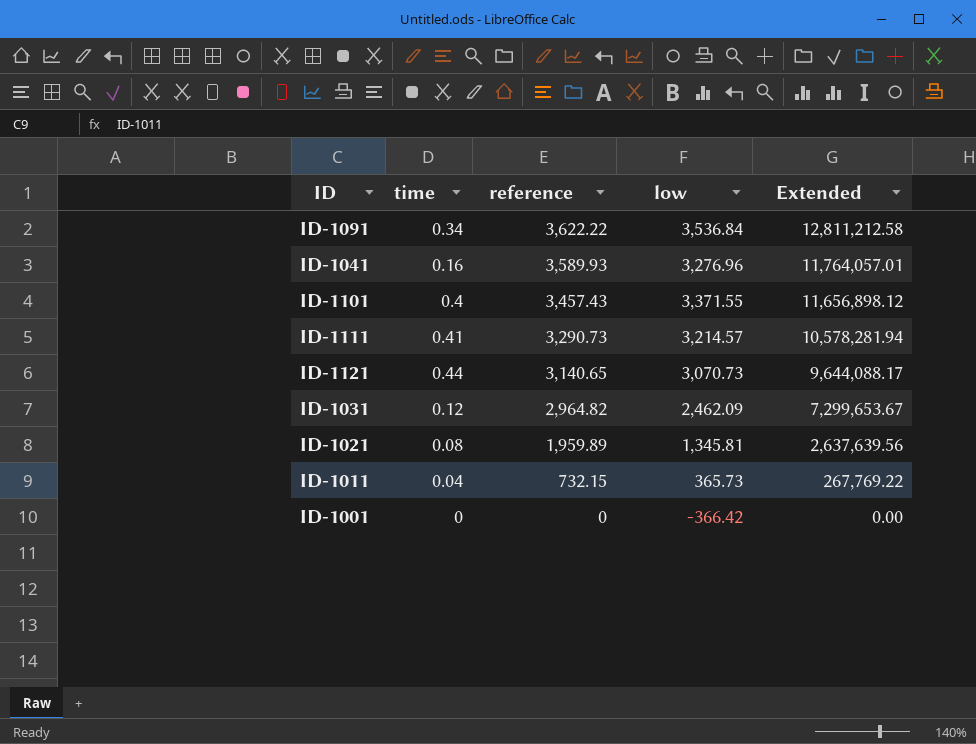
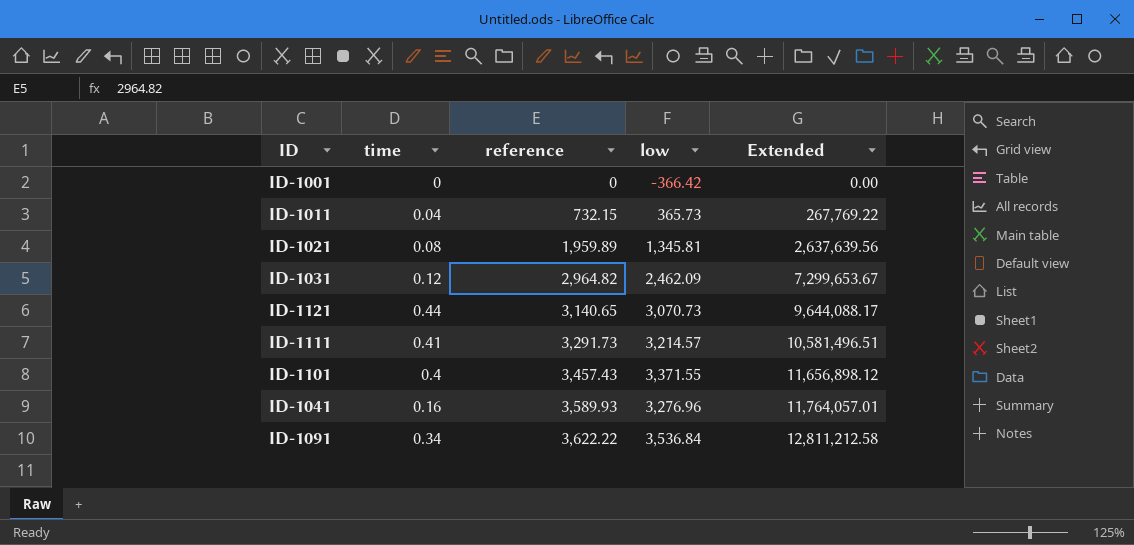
row order: reference descending -> reference ascending
ID-1111 | reference: 3,290.73 -> 3,291.73
ID-1111 | Extended: 10,578,281.94 -> 10,581,496.51

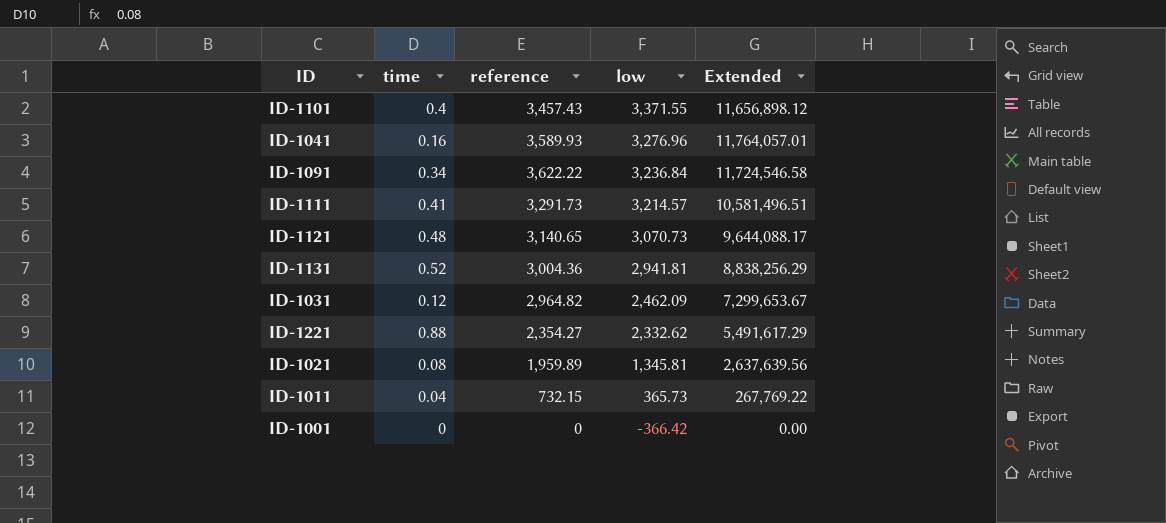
row order: reference ascending -> low descending
ID-1091 | low: 3,536.84 -> 3,236.84
ID-1091 | Extended: 12,811,212.58 -> 11,724,546.58
ID-1121 | time: 0.44 -> 0.48
row ID-1131: none -> 0.52 | 3,004.36 | 2,941.81 | 8,838,256.29
row ID-1221: none -> 0.88 | 2,354.27 | 2,332.62 | 5,491,617.29

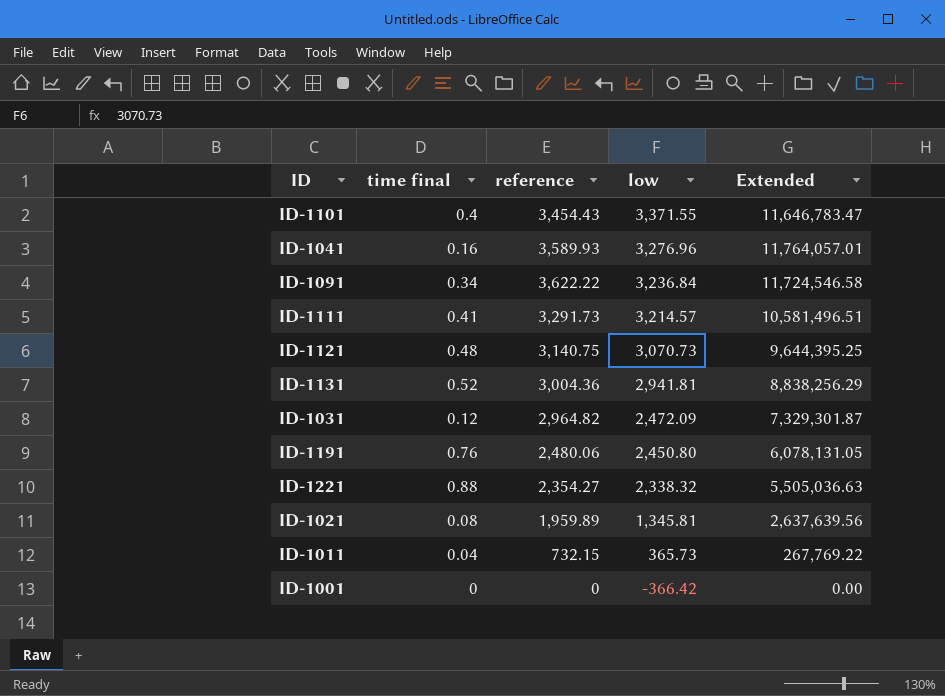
column name: time -> time final
ID-1101 | reference: 3,457.43 -> 3,454.43
ID-1101 | Extended: 11,656,898.12 -> 11,646,783.47
ID-1121 | reference: 3,140.65 -> 3,140.75
ID-1121 | Extended: 9,644,088.17 -> 9,644,395.25
ID-1031 | low: 2,462.09 -> 2,472.09
ID-1031 | Extended: 7,299,653.67 -> 7,329,301.87
row ID-1191: none -> 0.76 | 2,480.06 | 2,450.80 | 6,078,131.05
ID-1221 | low: 2,332.62 -> 2,338.32
ID-1221 | Extended: 5,491,617.29 -> 5,505,036.63

